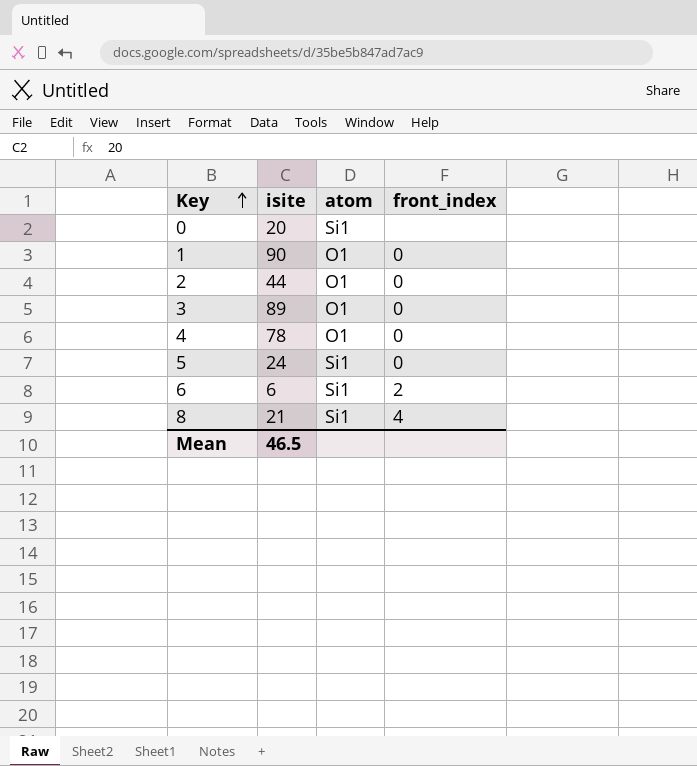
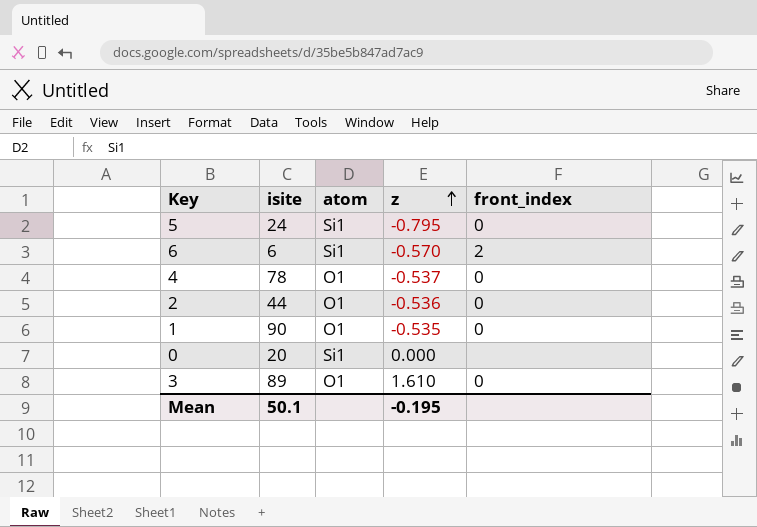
row order: Key ascending -> z ascending
column z | position: none -> 4
row 8: 21 | Si1 | 4 -> none
Mean | isite: 46.5 -> 50.1

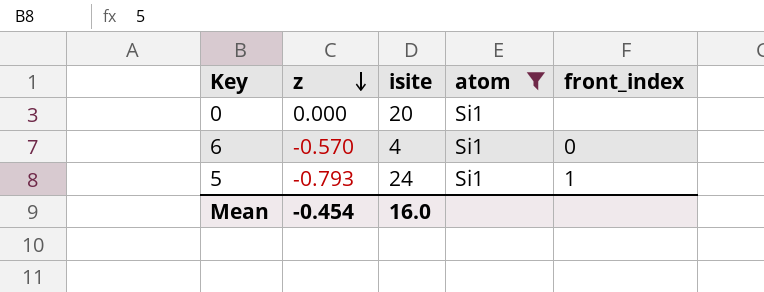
filter: none -> atom = Si1
row order: z ascending -> z descending
column z | position: 4 -> 2
6 | isite: 6 -> 4
6 | front_index: 2 -> 0
5 | z: -0.795 -> -0.793
5 | front_index: 0 -> 1
Mean | z: -0.195 -> -0.454
Mean | isite: 50.1 -> 16.0

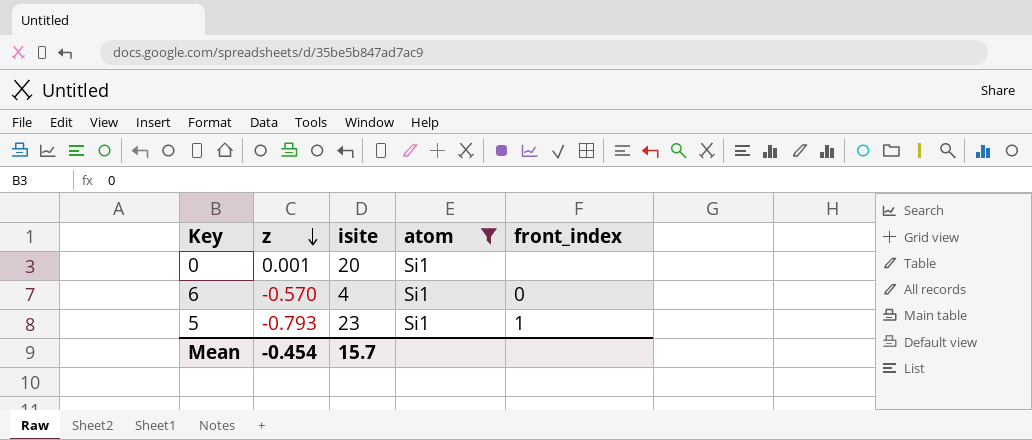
0 | z: 0.000 -> 0.001
5 | isite: 24 -> 23
Mean | isite: 16.0 -> 15.7

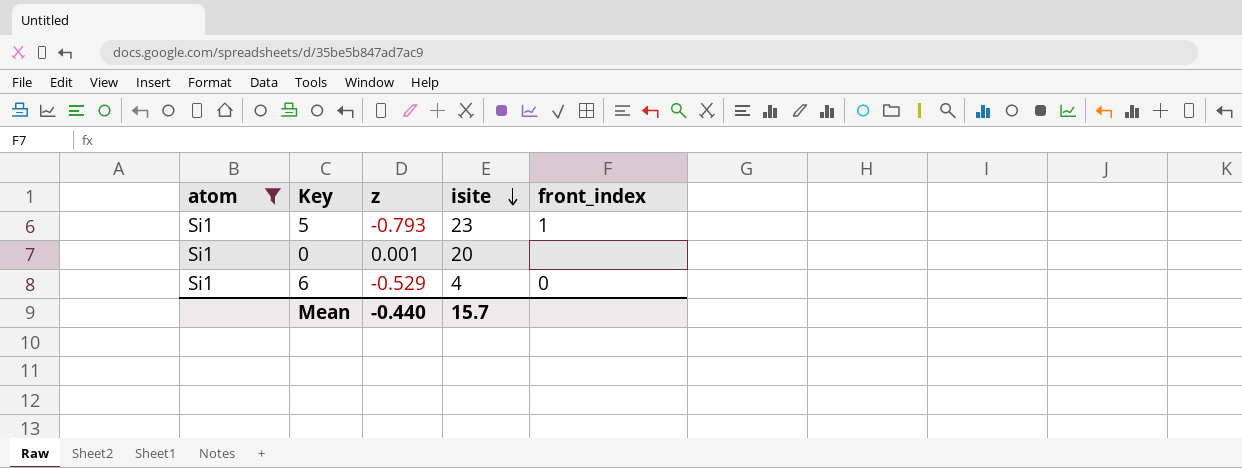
row order: z descending -> isite descending
column atom | position: 4 -> 1
6 | z: -0.570 -> -0.529
Mean | z: -0.454 -> -0.440

